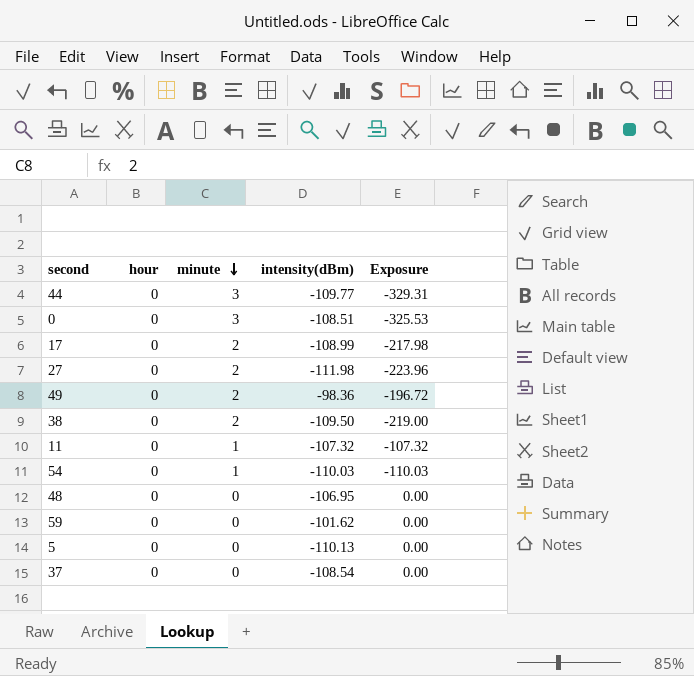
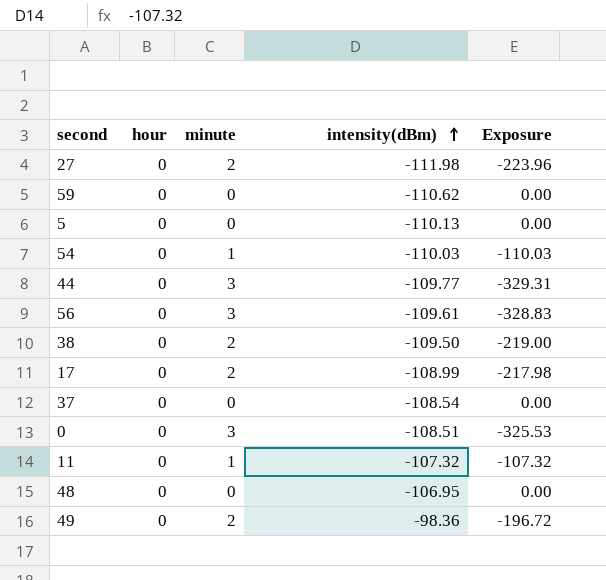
row order: minute descending -> intensity(dBm) ascending
59 | intensity(dBm): -101.62 -> -110.62
row 56: none -> 0 | 3 | -109.61 | -328.83

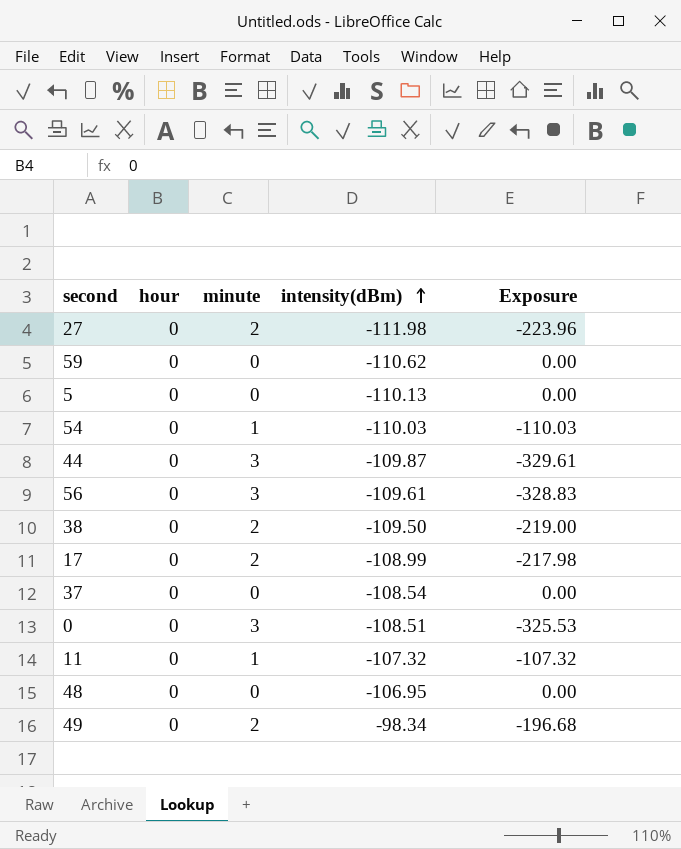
44 | intensity(dBm): -109.77 -> -109.87
44 | Exposure: -329.31 -> -329.61
49 | intensity(dBm): -98.36 -> -98.34
49 | Exposure: -196.72 -> -196.68

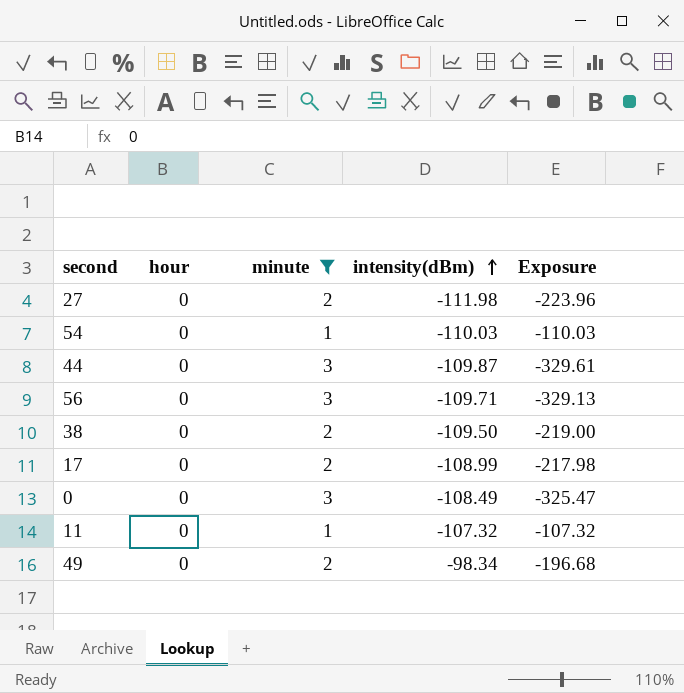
filter: none -> minute != 0
56 | intensity(dBm): -109.61 -> -109.71
56 | Exposure: -328.83 -> -329.13
0 | intensity(dBm): -108.51 -> -108.49
0 | Exposure: -325.53 -> -325.47

